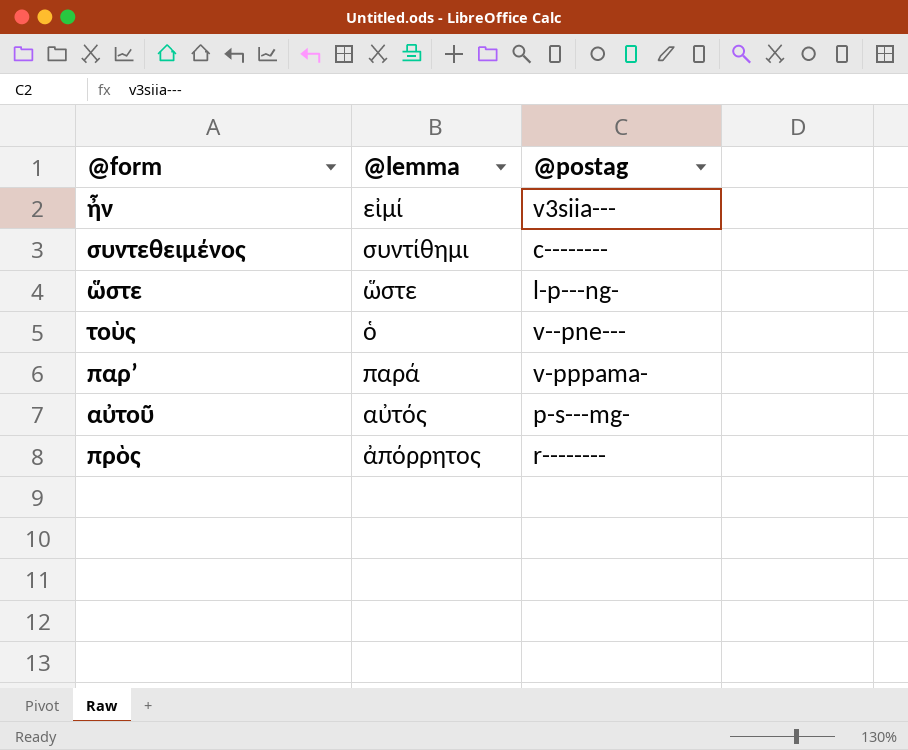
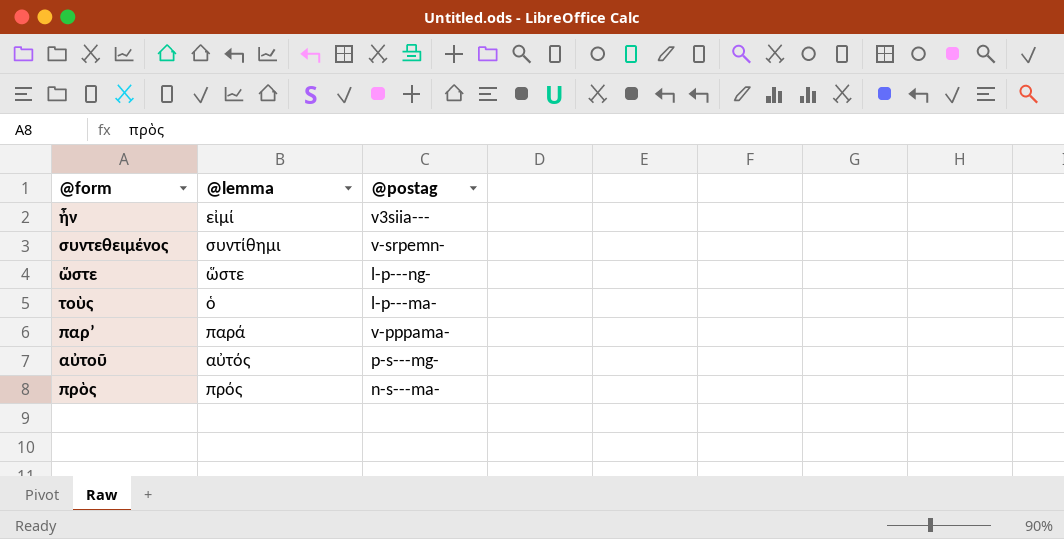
συντεθειμένος | @postag: c-------- -> v-srpemn-
τοὺς | @postag: v--pne--- -> l-p---ma-
πρὸς | @lemma: ἀπόρρητος -> πρός
πρὸς | @postag: r-------- -> n-s---ma-

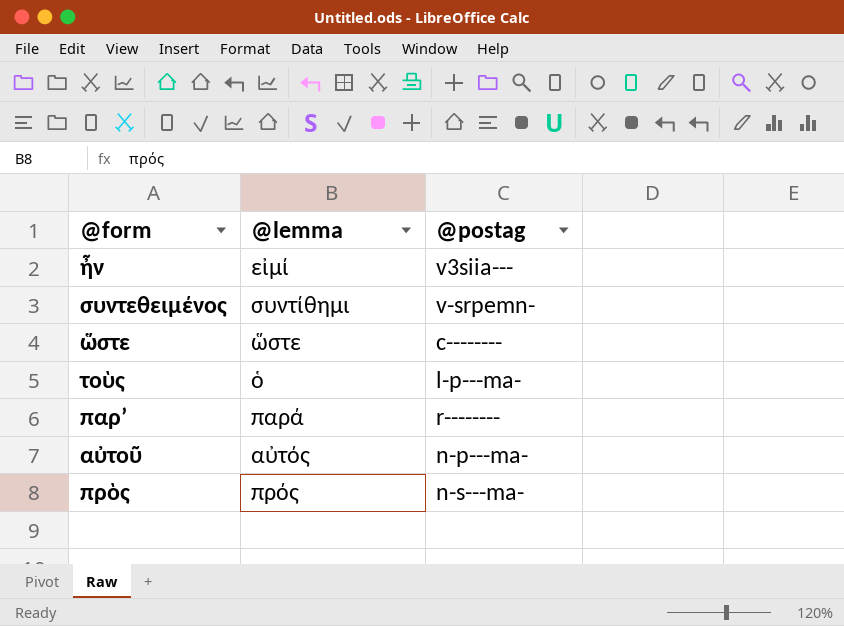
ὥστε | @postag: l-p---ng- -> c--------
παρʼ | @postag: v-pppama- -> r--------
αὐτοῦ | @postag: p-s---mg- -> n-p---ma-

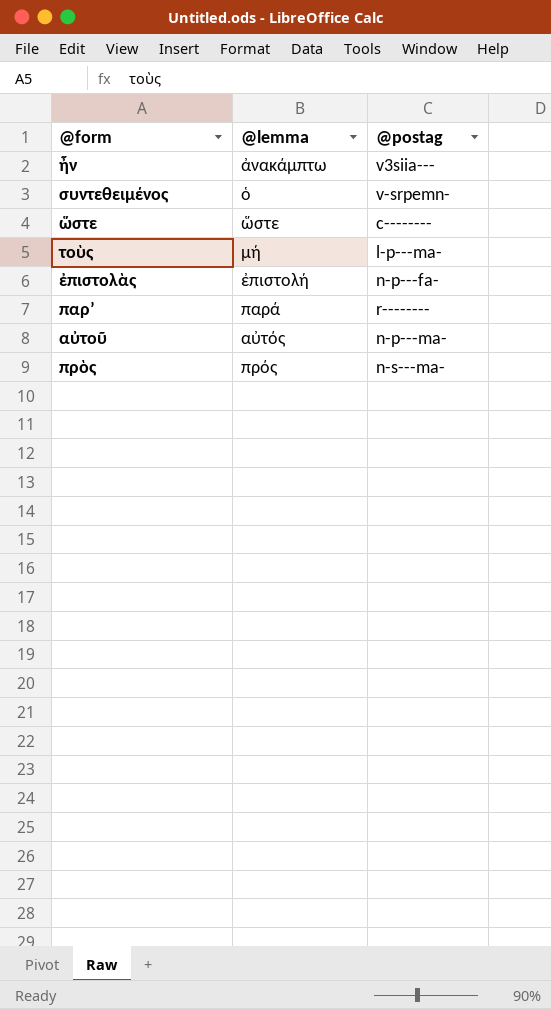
ἦν | @lemma: εἰμί -> ἀνακάμπτω
συντεθειμένος | @lemma: συντίθημι -> ὁ
τοὺς | @lemma: ὁ -> μή
row ἐπιστολὰς: none -> ἐπιστολή | n-p---fa-

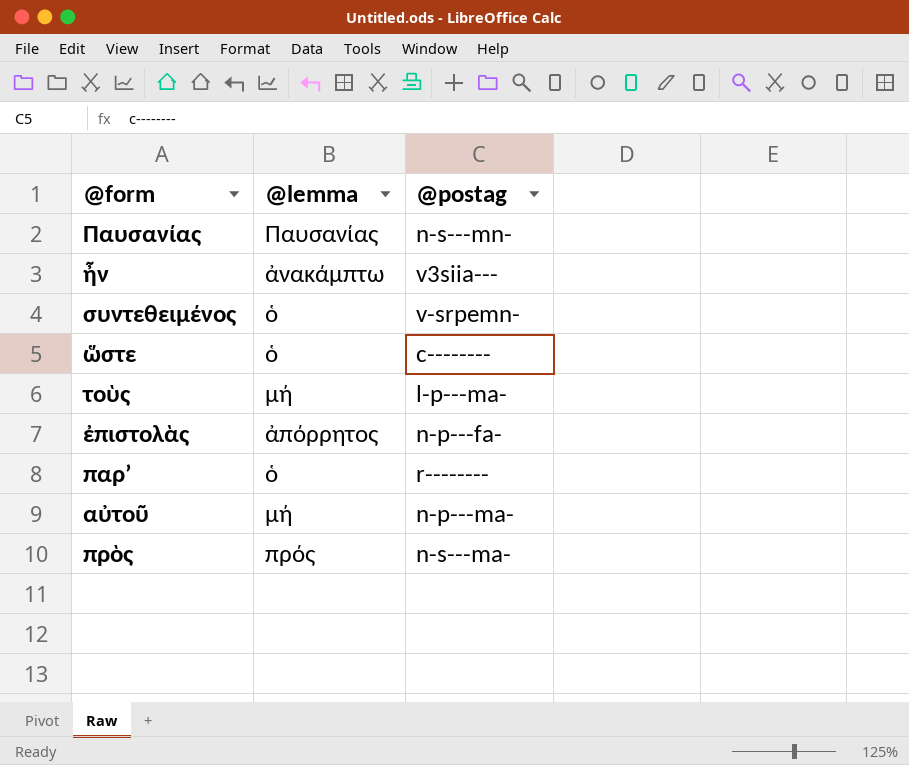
row Παυσανίας: none -> Παυσανίας | n-s---mn-
ὥστε | @lemma: ὥστε -> ὁ
ἐπιστολὰς | @lemma: ἐπιστολή -> ἀπόρρητος
παρʼ | @lemma: παρά -> ὁ
αὐτοῦ | @lemma: αὐτός -> μή

